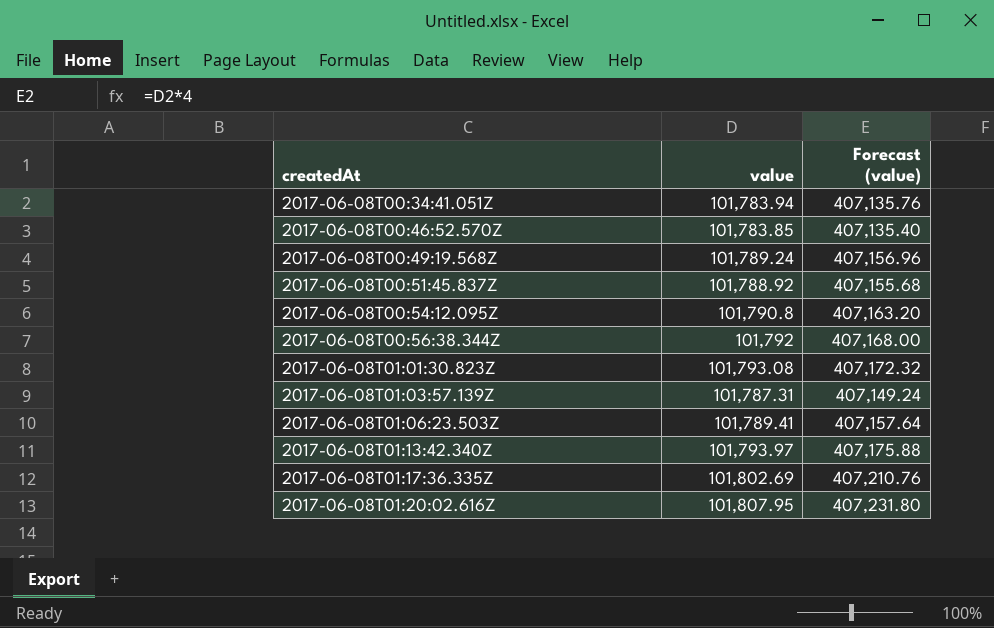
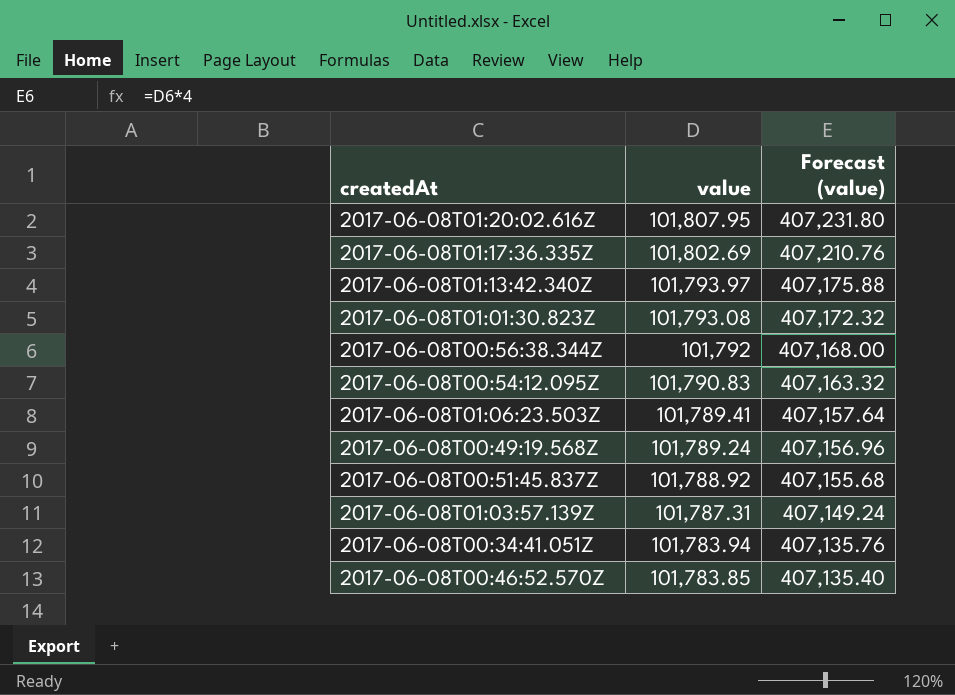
row order: createdAt ascending -> value descending
2017-06-08T00:54:12.095Z | value: 101,790.8 -> 101,790.83
2017-06-08T00:54:12.095Z | Forecast (value): 407,163.20 -> 407,163.32

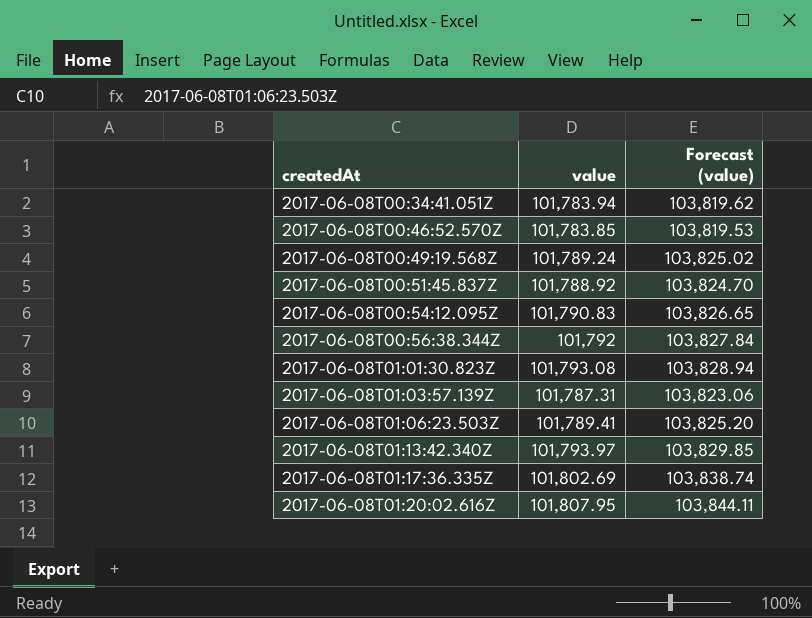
row order: value descending -> createdAt ascending
column Forecast (value) | formula: [value] * 4 -> [value] * 1.02

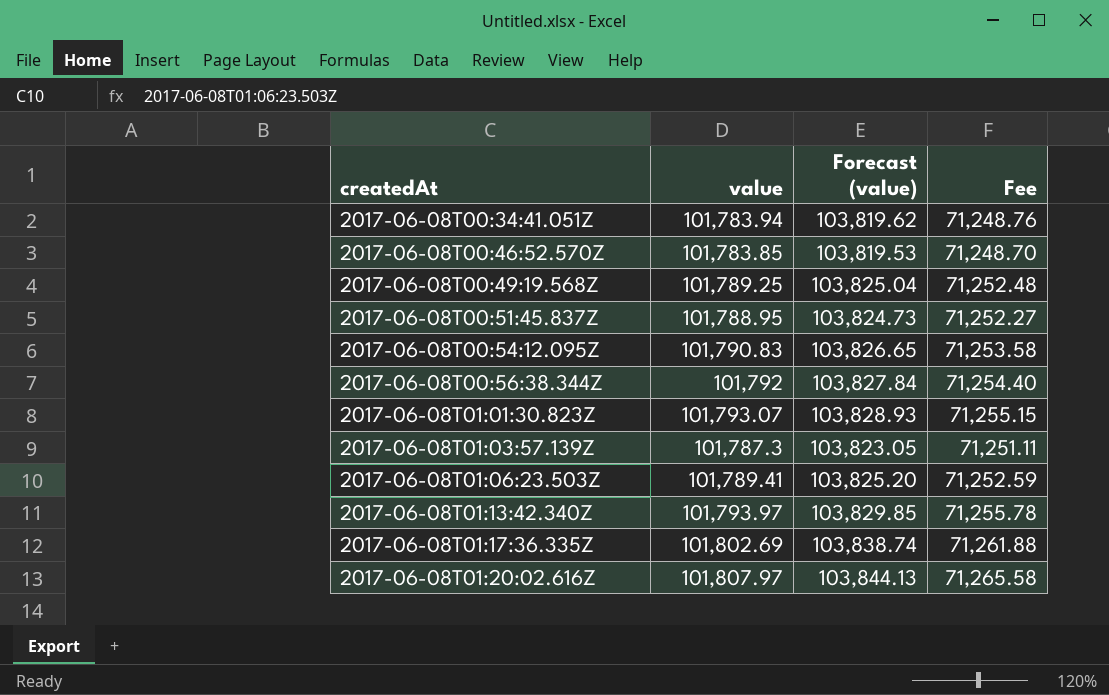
column Fee | formula: none -> [value] * 0.7
2017-06-08T00:49:19.568Z | value: 101,789.24 -> 101,789.25
2017-06-08T00:49:19.568Z | Forecast (value): 103,825.02 -> 103,825.04
2017-06-08T00:51:45.837Z | value: 101,788.92 -> 101,788.95
2017-06-08T00:51:45.837Z | Forecast (value): 103,824.70 -> 103,824.73
2017-06-08T01:01:30.823Z | value: 101,793.08 -> 101,793.07
2017-06-08T01:01:30.823Z | Forecast (value): 103,828.94 -> 103,828.93
2017-06-08T01:03:57.139Z | value: 101,787.31 -> 101,787.3
2017-06-08T01:03:57.139Z | Forecast (value): 103,823.06 -> 103,823.05
2017-06-08T01:20:02.616Z | value: 101,807.95 -> 101,807.97
2017-06-08T01:20:02.616Z | Forecast (value): 103,844.11 -> 103,844.13

